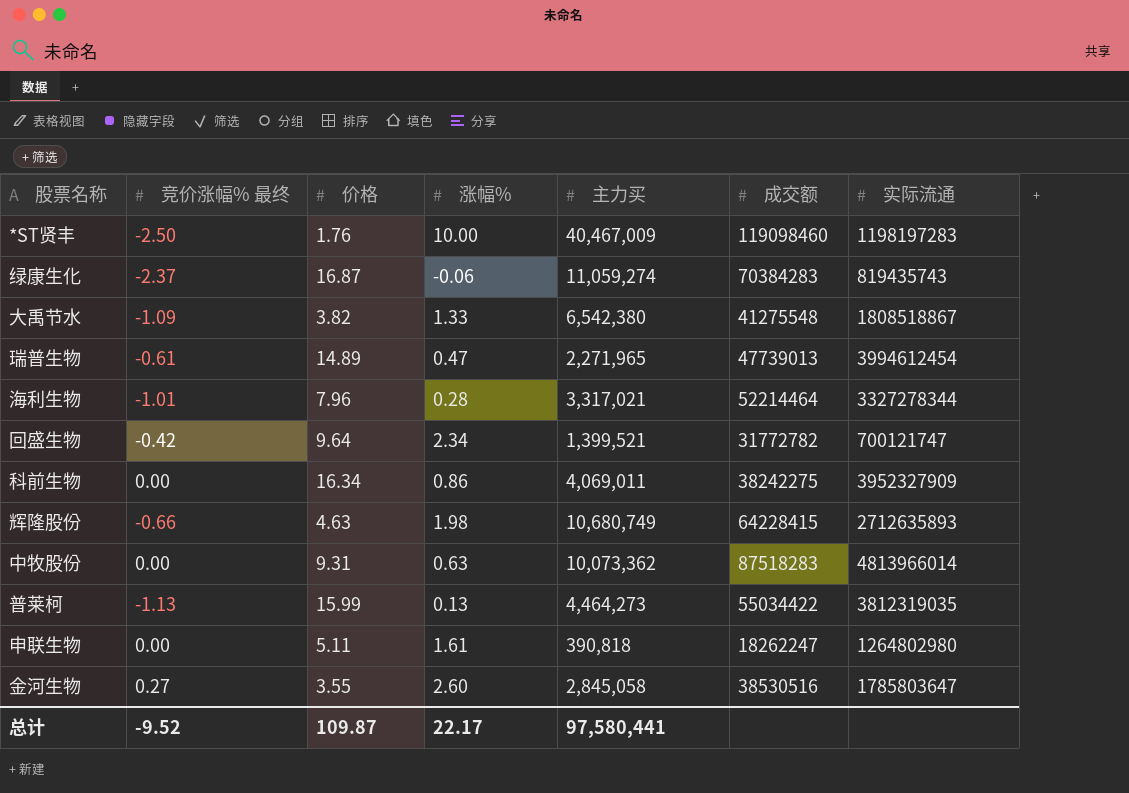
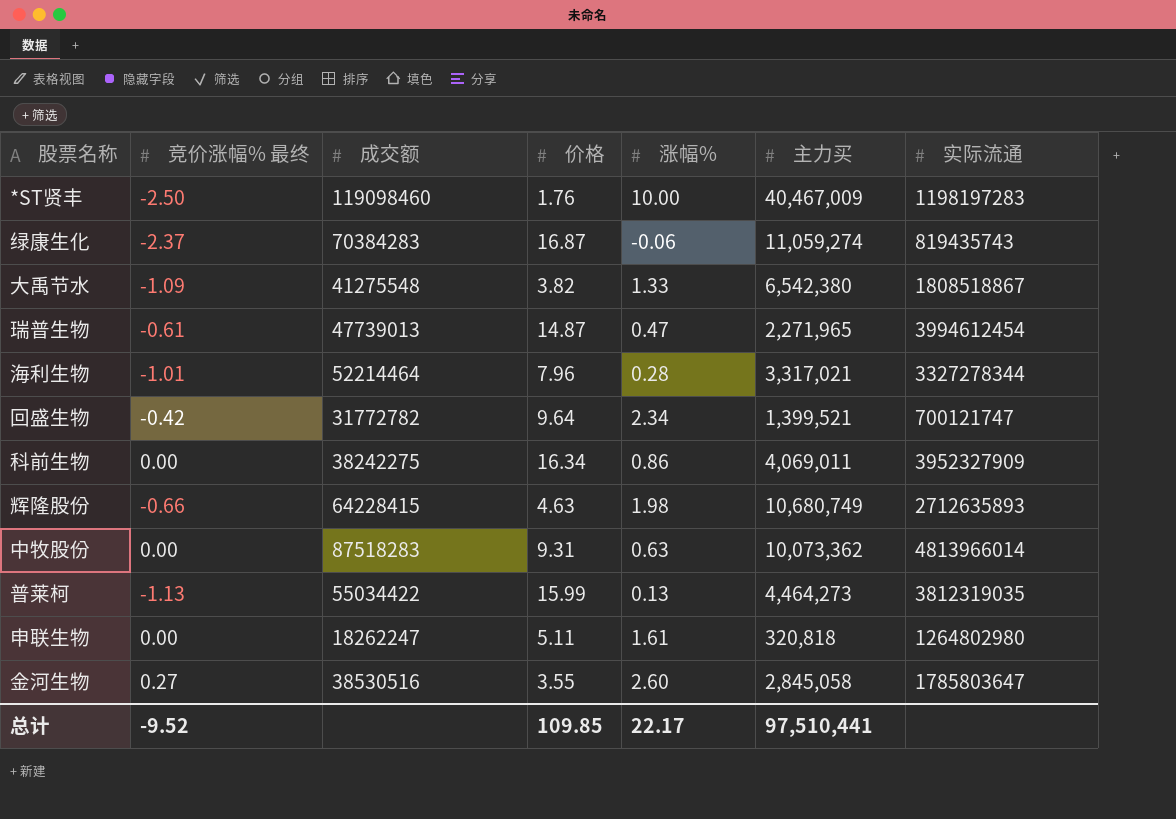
column 成交额 | position: 6 -> 3
瑞普生物 | 价格: 14.89 -> 14.87
申联生物 | 主力买: 390,818 -> 320,818
总计 | 价格: 109.87 -> 109.85
总计 | 主力买: 97,580,441 -> 97,510,441

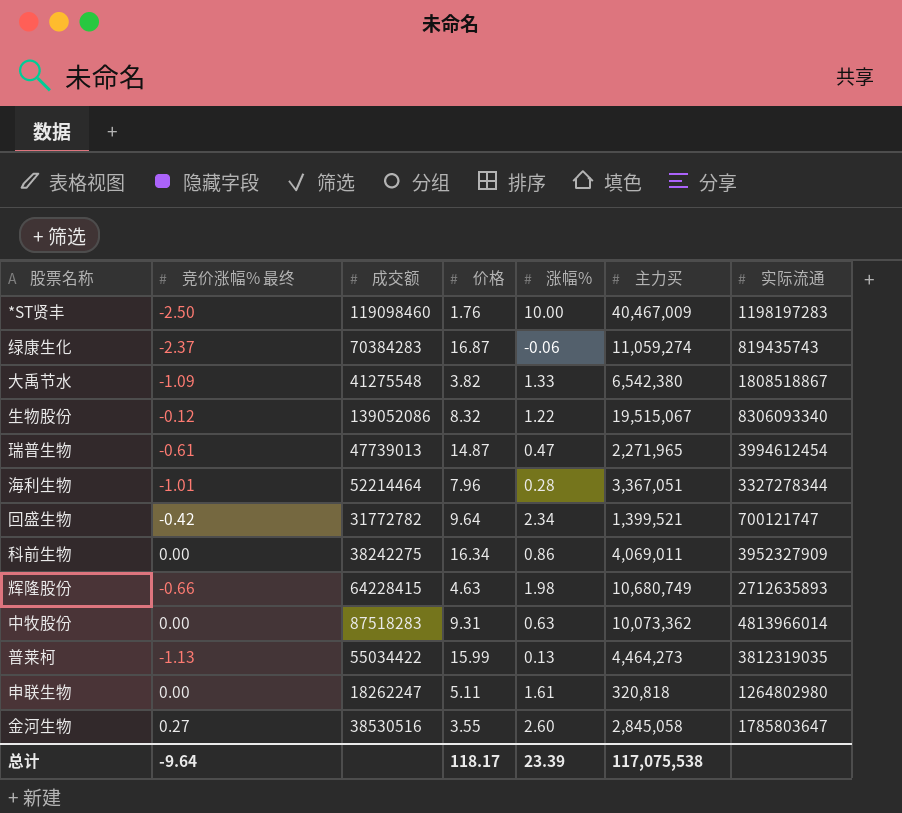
row 生物股份: none -> -0.12 | 139052086 | 8.32 | 1.22 | 19,515,067 | 8306093340
海利生物 | 主力买: 3,317,021 -> 3,367,051
总计 | 竞价涨幅% 最终: -9.52 -> -9.64
总计 | 价格: 109.85 -> 118.17
总计 | 涨幅%: 22.17 -> 23.39
总计 | 主力买: 97,510,441 -> 117,075,538

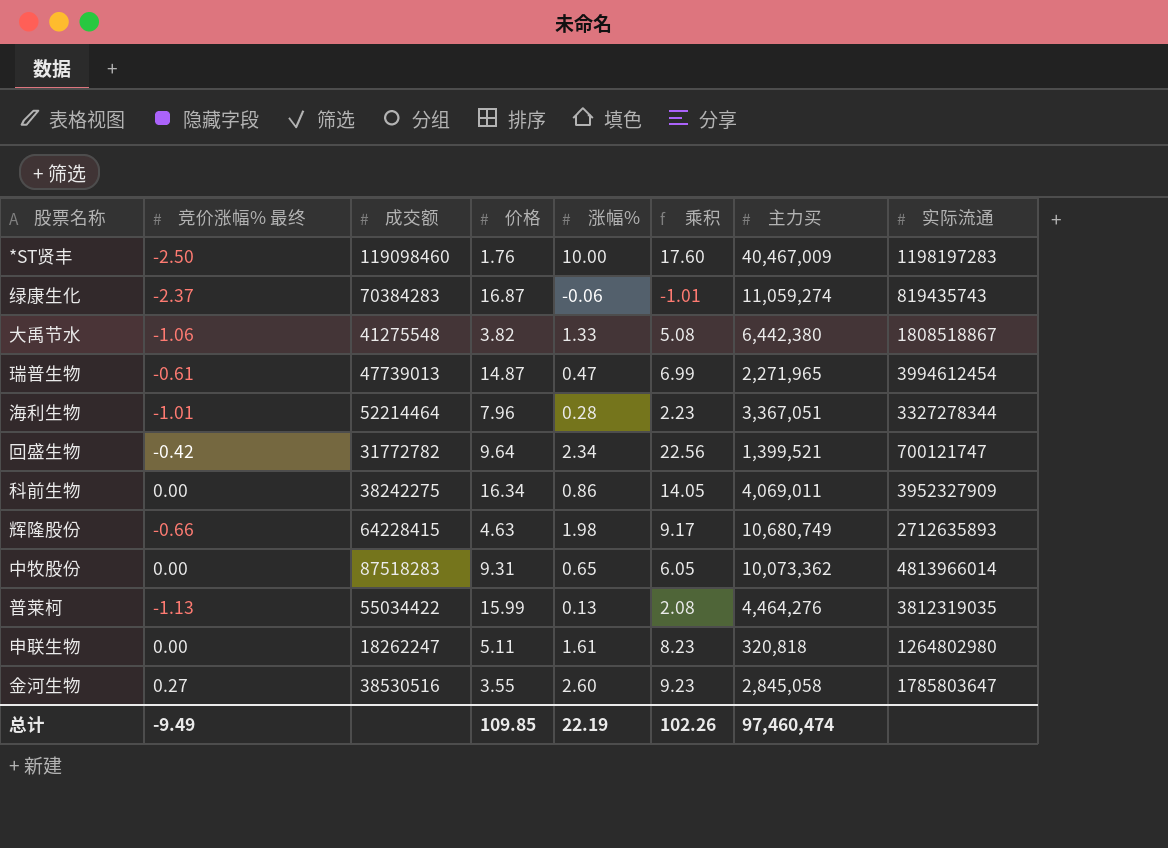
column 乘积 | formula: none -> [价格] * [涨幅%]
row 生物股份: -0.12 | 139052086 | 8.32 | 1.22 | 19,515,067 | 8306093340 -> none
大禹节水 | 竞价涨幅% 最终: -1.09 -> -1.06
大禹节水 | 主力买: 6,542,380 -> 6,442,380
中牧股份 | 涨幅%: 0.63 -> 0.65
普莱柯 | 主力买: 4,464,273 -> 4,464,276
总计 | 竞价涨幅% 最终: -9.64 -> -9.49
总计 | 价格: 118.17 -> 109.85
总计 | 涨幅%: 23.39 -> 22.19
总计 | 主力买: 117,075,538 -> 97,460,474

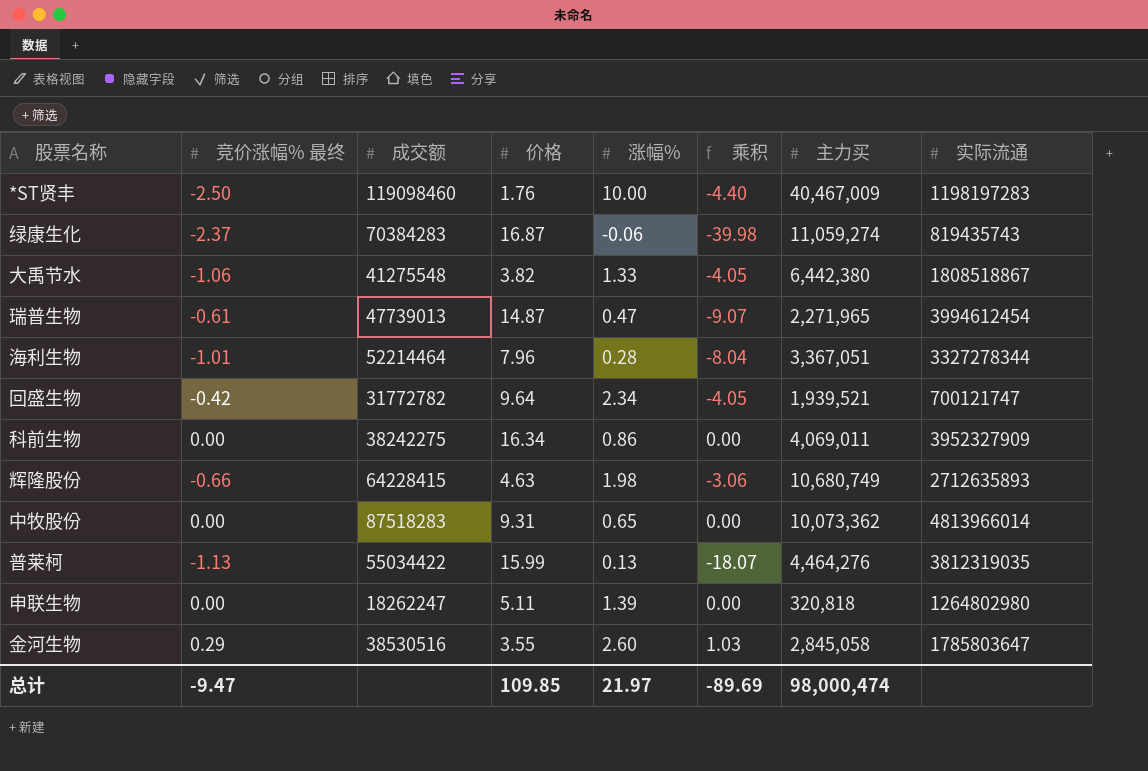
column 乘积 | formula: [价格] * [涨幅%] -> [竞价涨幅% 最终] * [价格]
回盛生物 | 主力买: 1,399,521 -> 1,939,521
申联生物 | 涨幅%: 1.61 -> 1.39
金河生物 | 竞价涨幅% 最终: 0.27 -> 0.29
总计 | 竞价涨幅% 最终: -9.49 -> -9.47
总计 | 涨幅%: 22.19 -> 21.97
总计 | 乘积: 102.26 -> -89.69
总计 | 主力买: 97,460,474 -> 98,000,474

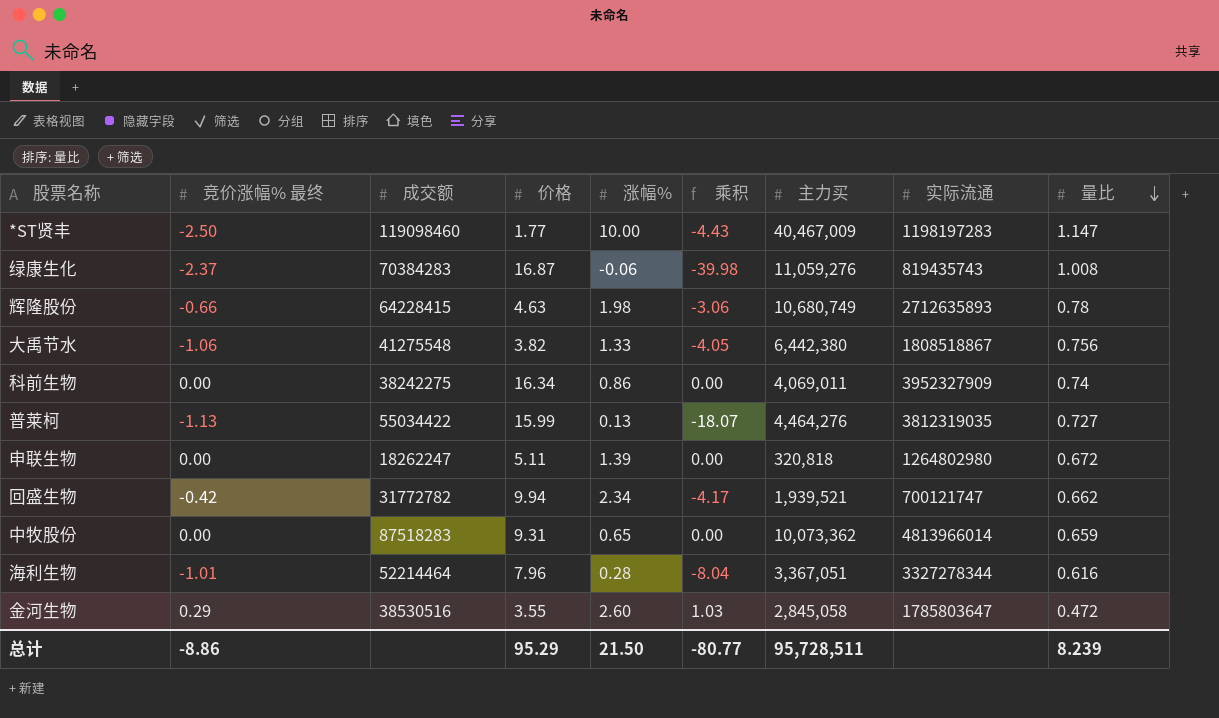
row order: none -> 量比 descending
column 量比 | position: none -> 9
row 瑞普生物: -0.61 | 47739013 | 14.87 | 0.47 | -9.07 | 2,271,965 | 3994612454 -> none
*ST贤丰 | 价格: 1.76 -> 1.77
*ST贤丰 | 乘积: -4.40 -> -4.43
绿康生化 | 主力买: 11,059,274 -> 11,059,276
回盛生物 | 价格: 9.64 -> 9.94
回盛生物 | 乘积: -4.05 -> -4.17
总计 | 竞价涨幅% 最终: -9.47 -> -8.86
总计 | 价格: 109.85 -> 95.29
总计 | 涨幅%: 21.97 -> 21.50
总计 | 乘积: -89.69 -> -80.77
总计 | 主力买: 98,000,474 -> 95,728,511

